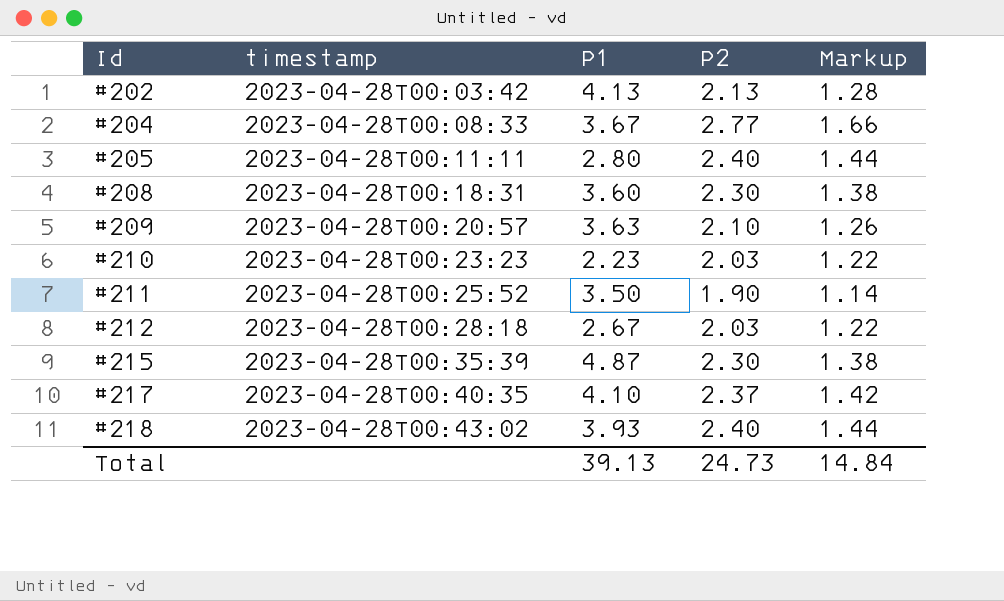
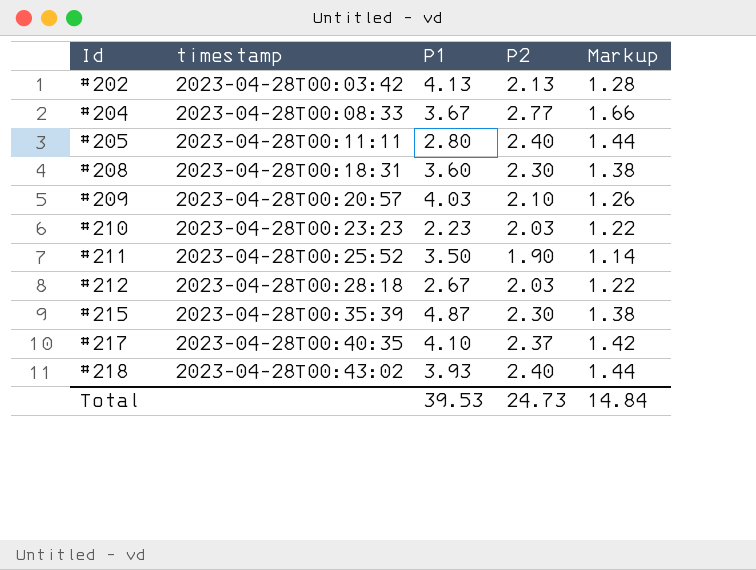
#209 | P1: 3.63 -> 4.03
Total | P1: 39.13 -> 39.53

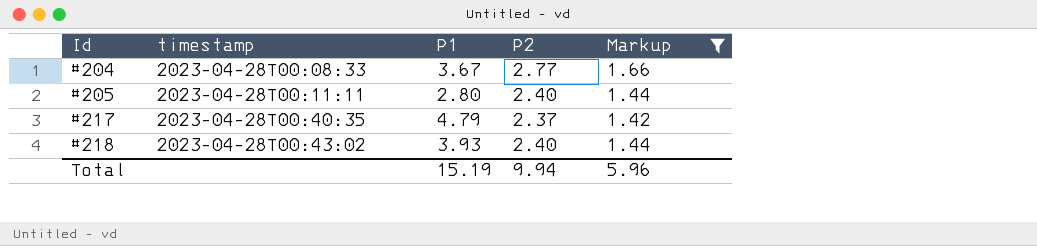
filter: none -> Markup >= 1.42
#217 | P1: 4.10 -> 4.79
Total | P1: 39.53 -> 15.19
Total | P2: 24.73 -> 9.94
Total | Markup: 14.84 -> 5.96

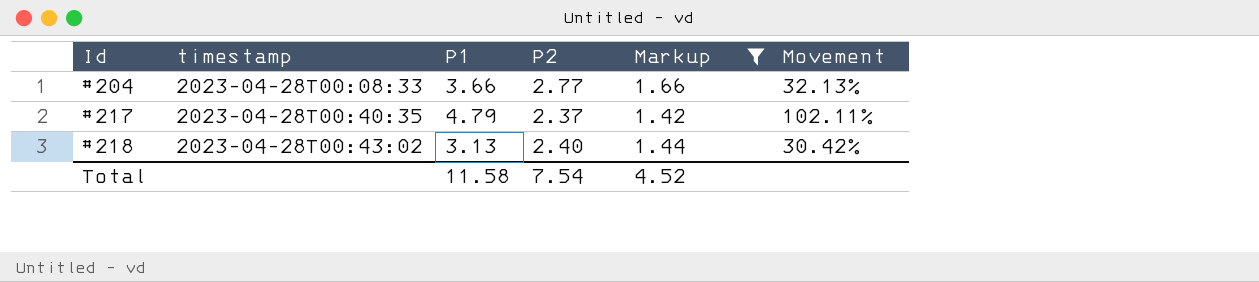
column Movement | formula: none -> ([P1] - [P2]) / [P2]
row #205: 2023-04-28T00:11:11 | 2.80 | 2.40 | 1.44 -> none
#204 | P1: 3.67 -> 3.66
#218 | P1: 3.93 -> 3.13
Total | P1: 15.19 -> 11.58
Total | P2: 9.94 -> 7.54
Total | Markup: 5.96 -> 4.52

